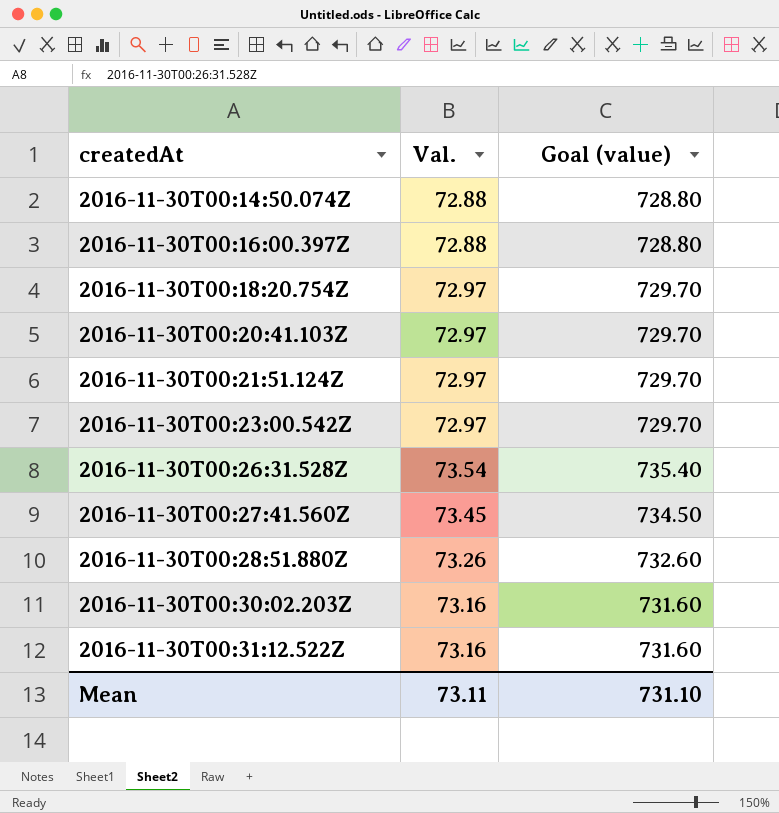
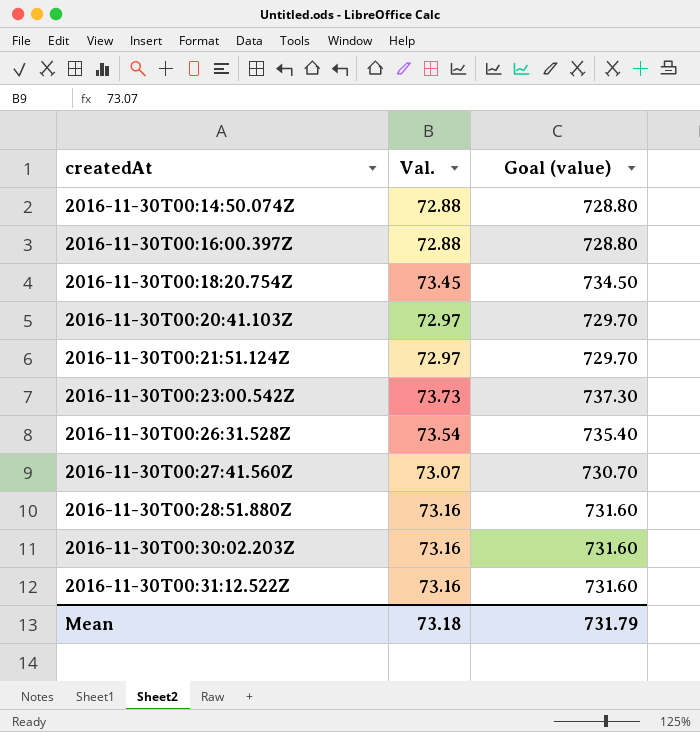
2016-11-30T00:18:20.754Z | Val.: 72.97 -> 73.45
2016-11-30T00:18:20.754Z | Goal (value): 729.70 -> 734.50
2016-11-30T00:23:00.542Z | Val.: 72.97 -> 73.73
2016-11-30T00:23:00.542Z | Goal (value): 729.70 -> 737.30
2016-11-30T00:27:41.560Z | Val.: 73.45 -> 73.07
2016-11-30T00:27:41.560Z | Goal (value): 734.50 -> 730.70
2016-11-30T00:28:51.880Z | Val.: 73.26 -> 73.16
2016-11-30T00:28:51.880Z | Goal (value): 732.60 -> 731.60
Mean | Val.: 73.11 -> 73.18
Mean | Goal (value): 731.10 -> 731.79

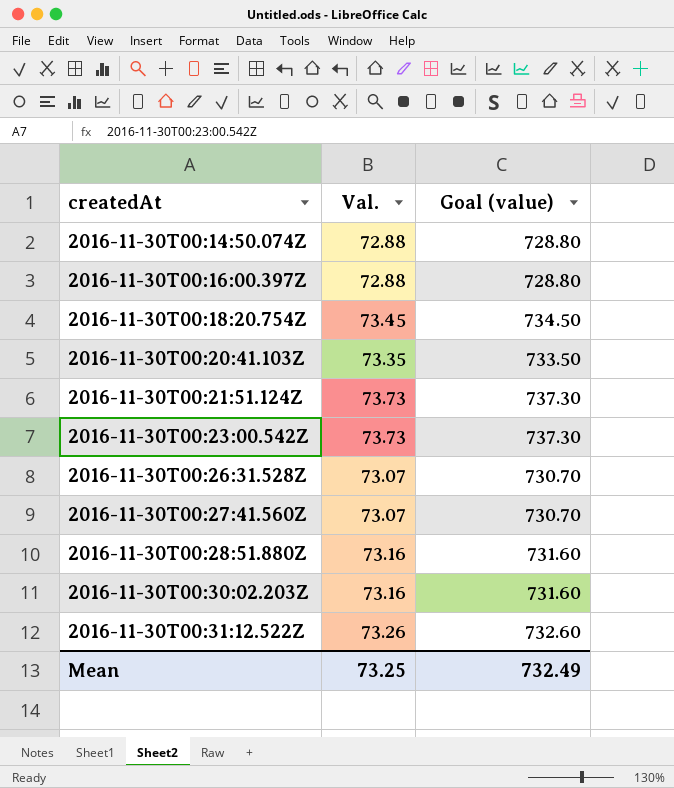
2016-11-30T00:20:41.103Z | Val.: 72.97 -> 73.35
2016-11-30T00:20:41.103Z | Goal (value): 729.70 -> 733.50
2016-11-30T00:21:51.124Z | Val.: 72.97 -> 73.73
2016-11-30T00:21:51.124Z | Goal (value): 729.70 -> 737.30
2016-11-30T00:26:31.528Z | Val.: 73.54 -> 73.07
2016-11-30T00:26:31.528Z | Goal (value): 735.40 -> 730.70
2016-11-30T00:31:12.522Z | Val.: 73.16 -> 73.26
2016-11-30T00:31:12.522Z | Goal (value): 731.60 -> 732.60
Mean | Val.: 73.18 -> 73.25
Mean | Goal (value): 731.79 -> 732.49

